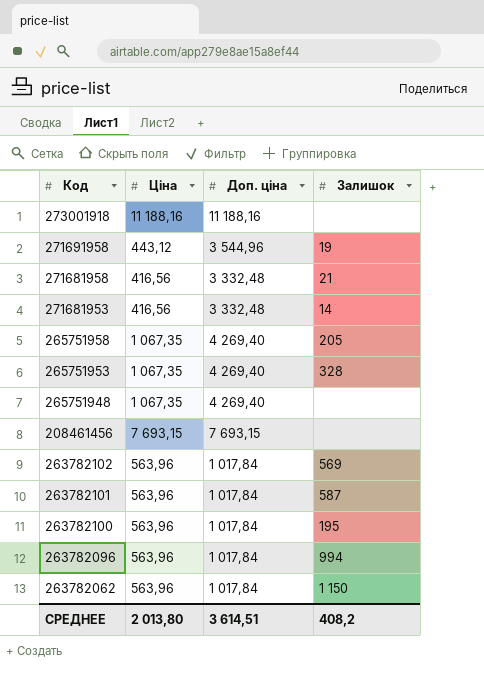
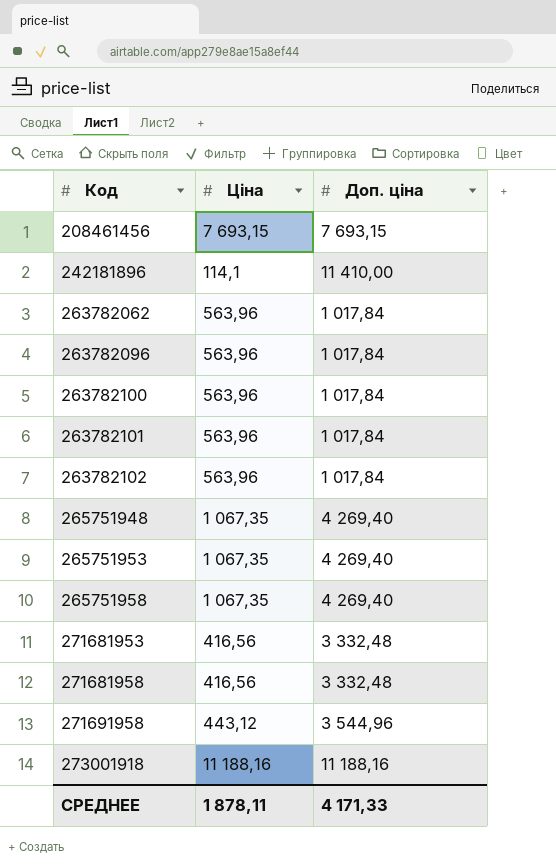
row order: none -> Код ascending
column Залишок | position: 4 -> none
row 242181896: none -> 114,1 | 11 410,00
СРЕДНЕЕ | Ціна: 2 013,80 -> 1 878,11
СРЕДНЕЕ | Доп. ціна: 3 614,51 -> 4 171,33

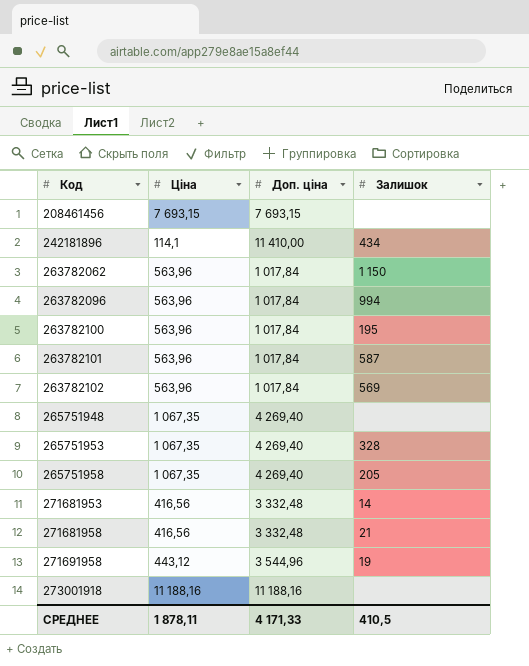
column Залишок | position: none -> 4

